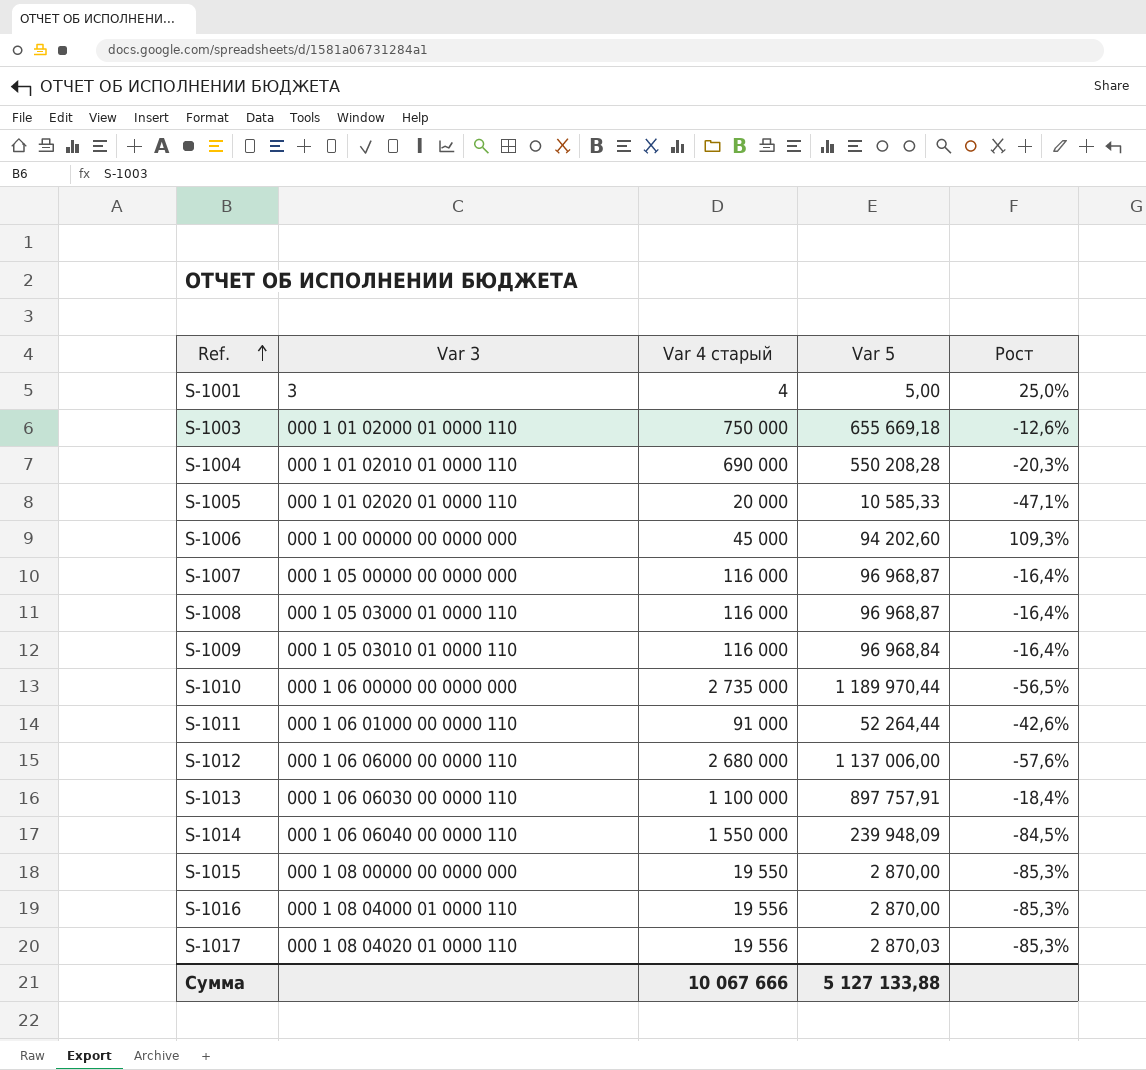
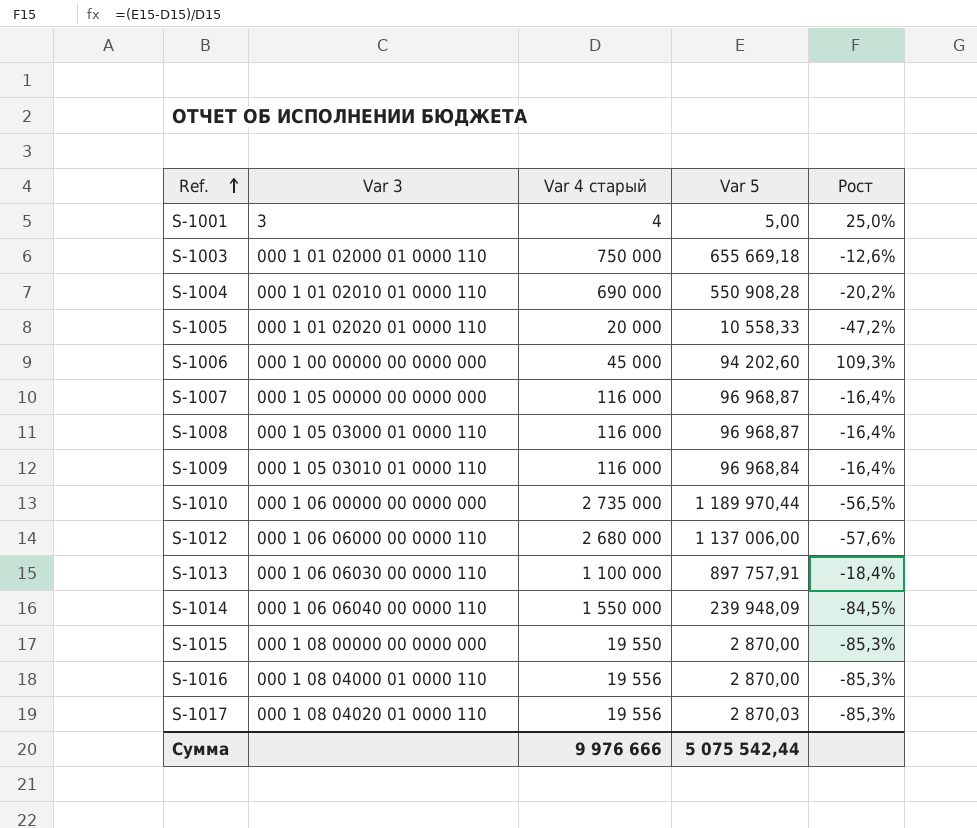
row S-1011: 000 1 06 01000 00 0000 110 | 91 000 | 52 264,44 | -42,6% -> none
S-1004 | Var 5: 550 208,28 -> 550 908,28
S-1004 | Рост: -20,3% -> -20,2%
S-1005 | Var 5: 10 585,33 -> 10 558,33
S-1005 | Рост: -47,1% -> -47,2%
Сумма | Var 4 старый: 10 067 666 -> 9 976 666
Сумма | Var 5: 5 127 133,88 -> 5 075 542,44

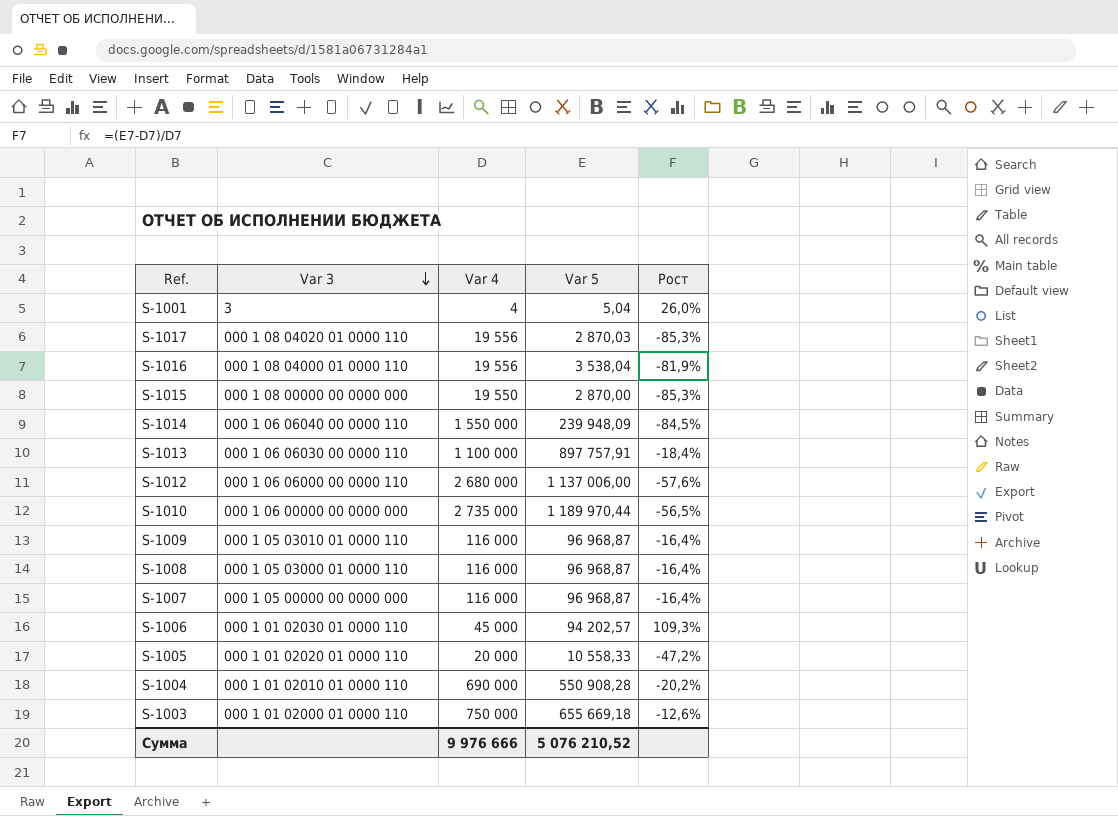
row order: Ref. ascending -> Var 3 descending
column name: Var 4 старый -> Var 4
S-1001 | Var 5: 5,00 -> 5,04
S-1001 | Рост: 25,0% -> 26,0%
S-1016 | Var 5: 2 870,00 -> 3 538,04
S-1016 | Рост: -85,3% -> -81,9%
S-1009 | Var 5: 96 968,84 -> 96 968,87
S-1006 | Var 3: 000 1 00 00000 00 0000 000 -> 000 1 01 02030 01 0000 110
S-1006 | Var 5: 94 202,60 -> 94 202,57
Сумма | Var 5: 5 075 542,44 -> 5 076 210,52

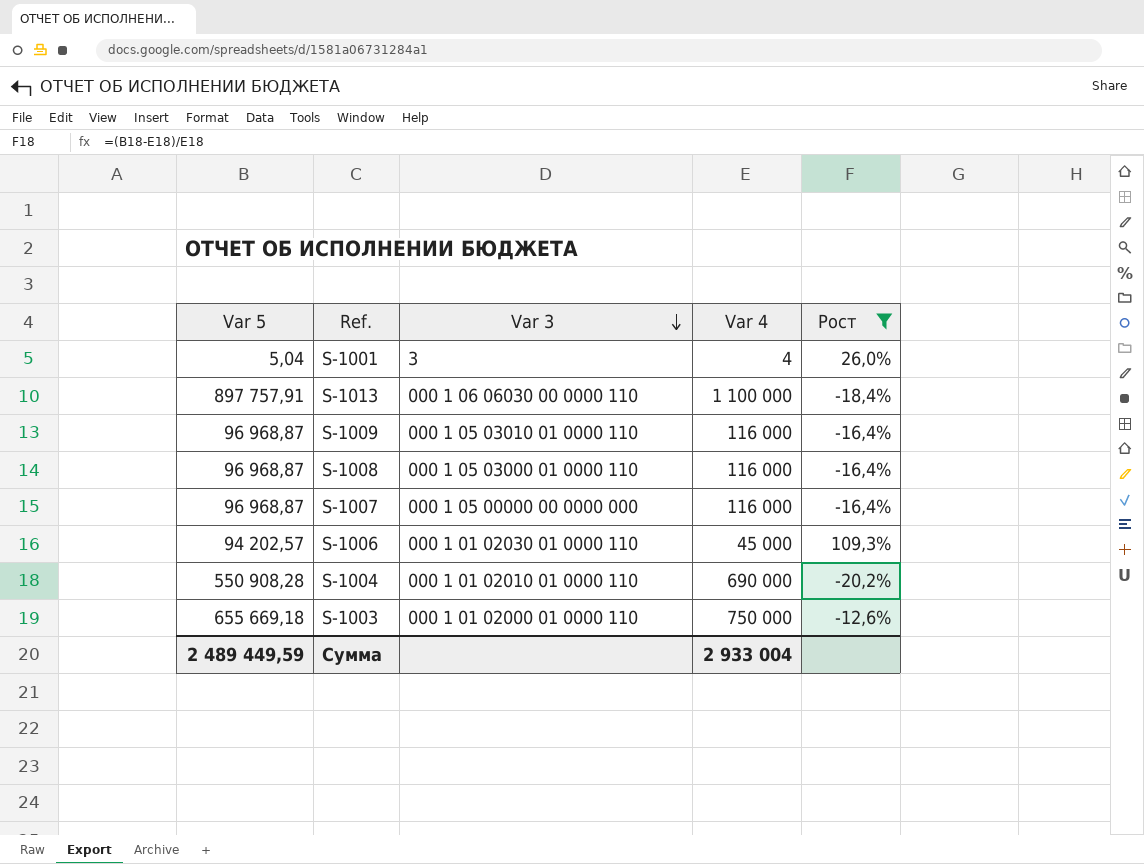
filter: none -> Рост >= -20,2%
column Var 5 | position: 4 -> 1
Сумма | Var 5: 5 076 210,52 -> 2 489 449,59
Сумма | Var 4: 9 976 666 -> 2 933 004

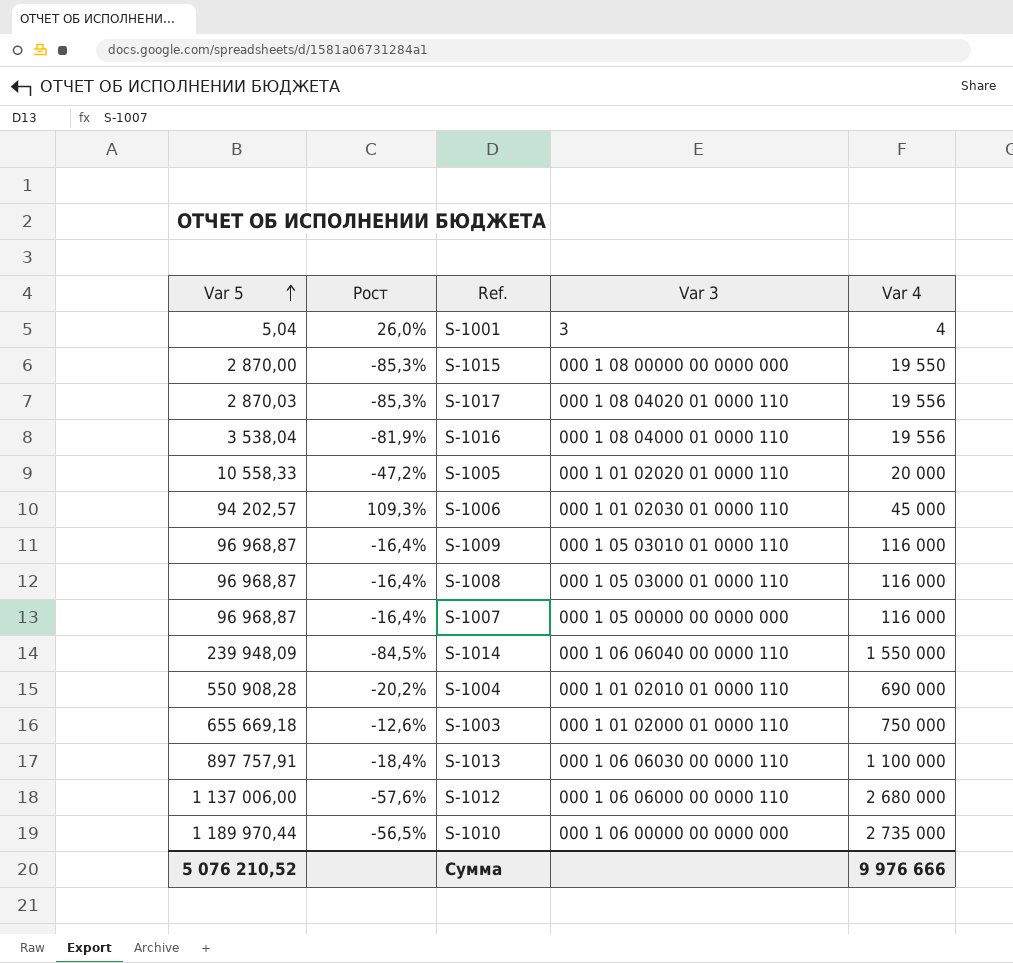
filter: Рост >= -20,2% -> none
row order: Var 3 descending -> Var 5 ascending
column Рост | position: 5 -> 2
Сумма | Var 5: 2 489 449,59 -> 5 076 210,52
Сумма | Var 4: 2 933 004 -> 9 976 666

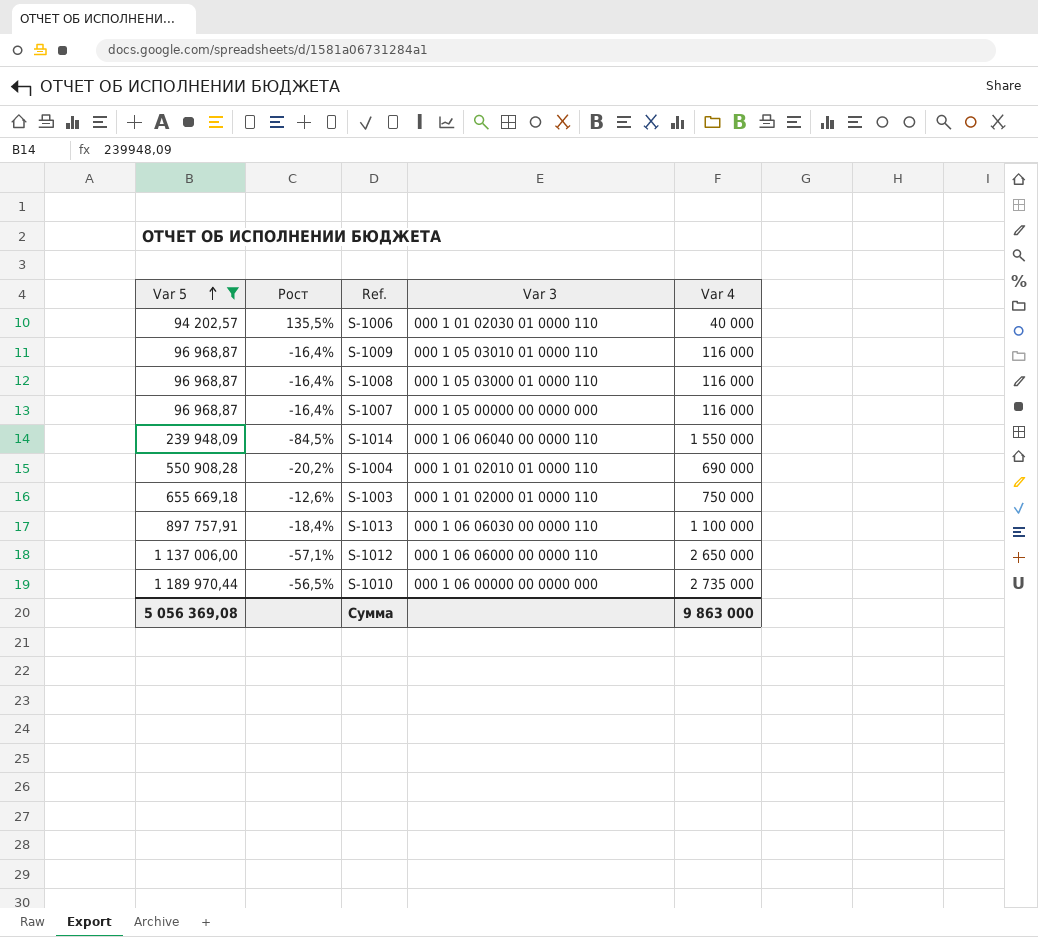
filter: none -> Var 5 >= 94 202,57
S-1006 | Рост: 109,3% -> 135,5%
S-1006 | Var 4: 45 000 -> 40 000
S-1012 | Рост: -57,6% -> -57,1%
S-1012 | Var 4: 2 680 000 -> 2 650 000
Сумма | Var 5: 5 076 210,52 -> 5 056 369,08
Сумма | Var 4: 9 976 666 -> 9 863 000

